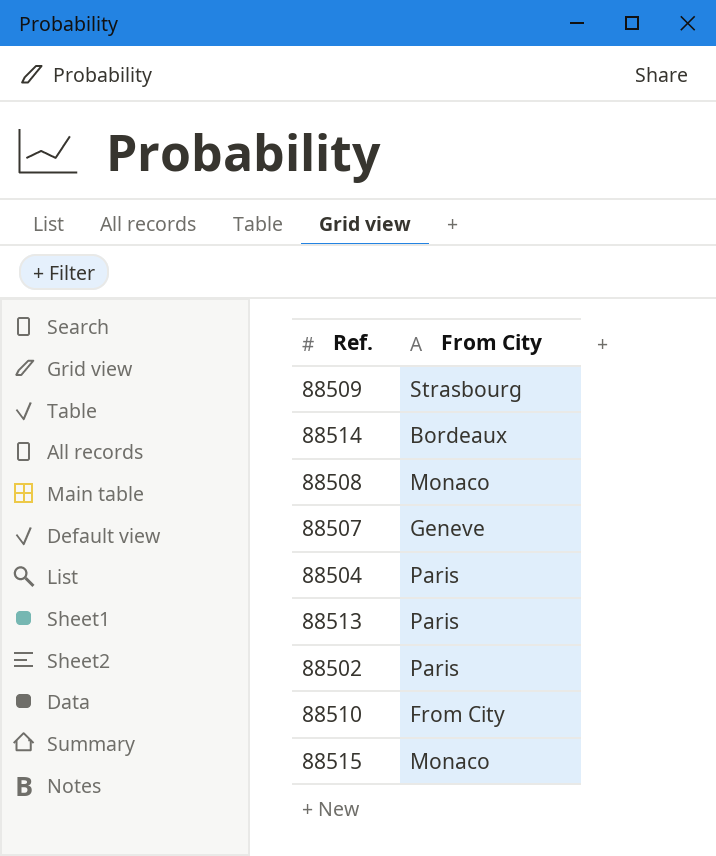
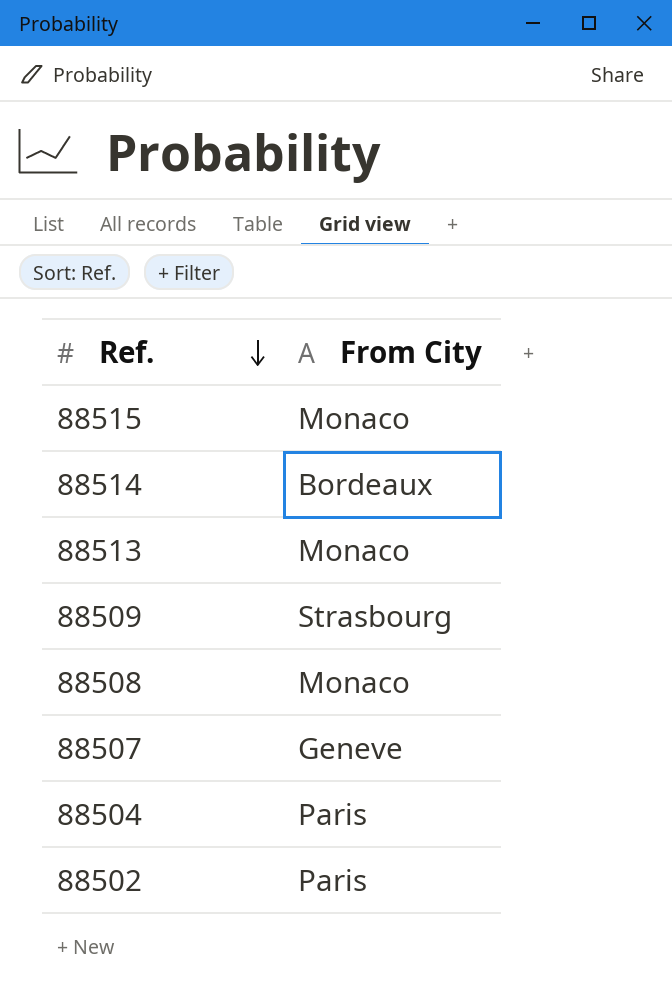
row order: none -> Ref. descending
row 88510: From City -> none
88513 | From City: Paris -> Monaco

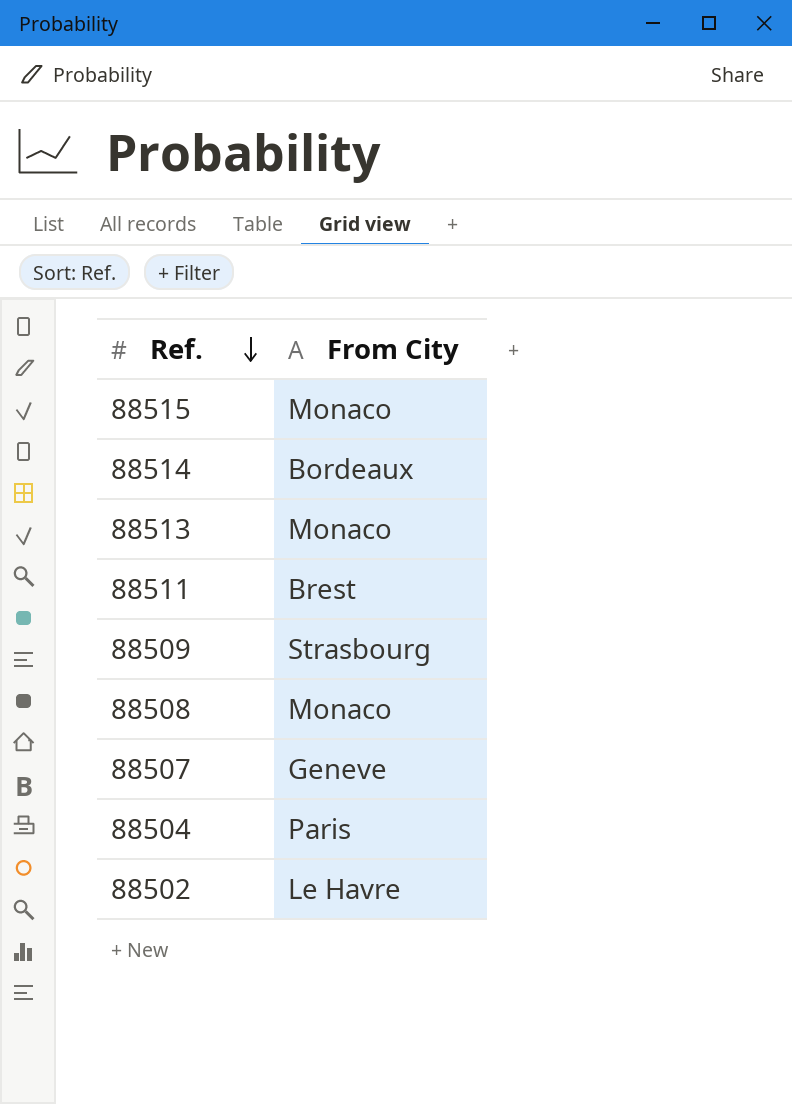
row 88511: none -> Brest
88502 | From City: Paris -> Le Havre

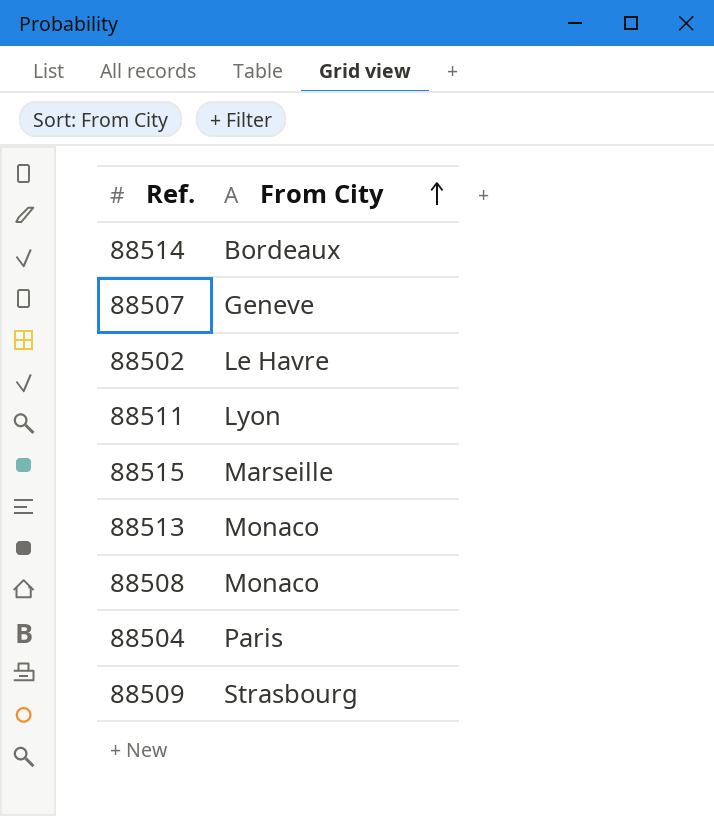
row order: Ref. descending -> From City ascending
88511 | From City: Brest -> Lyon
88515 | From City: Monaco -> Marseille

